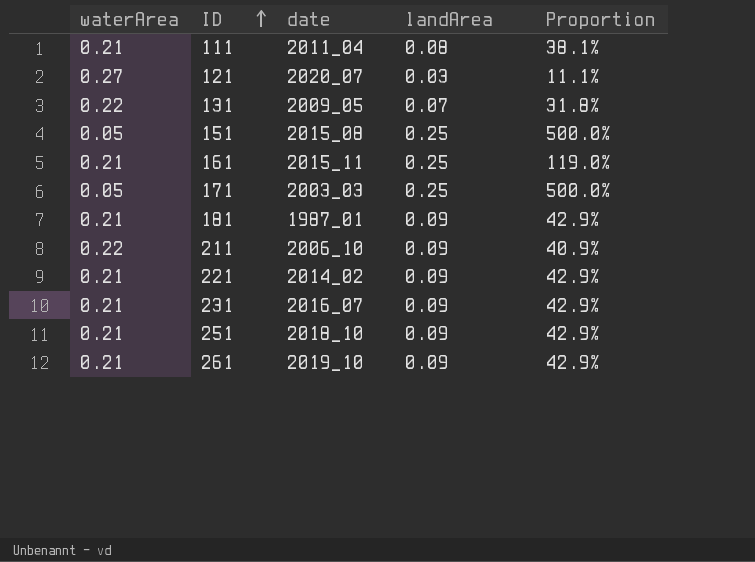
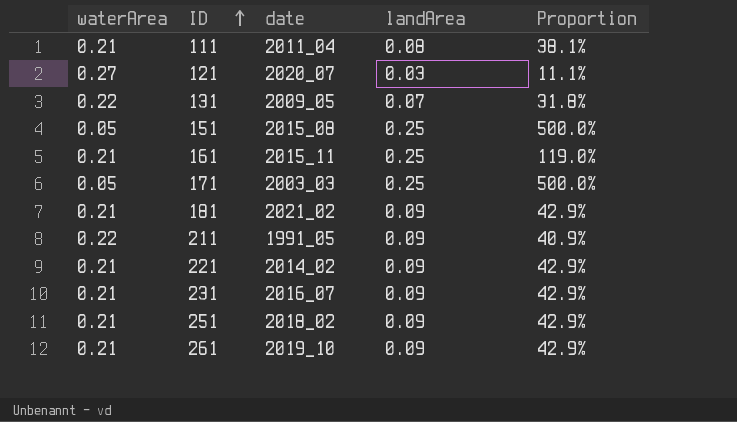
181 | date: 1987_01 -> 2021_02
211 | date: 2006_10 -> 1991_05
251 | date: 2018_10 -> 2018_02

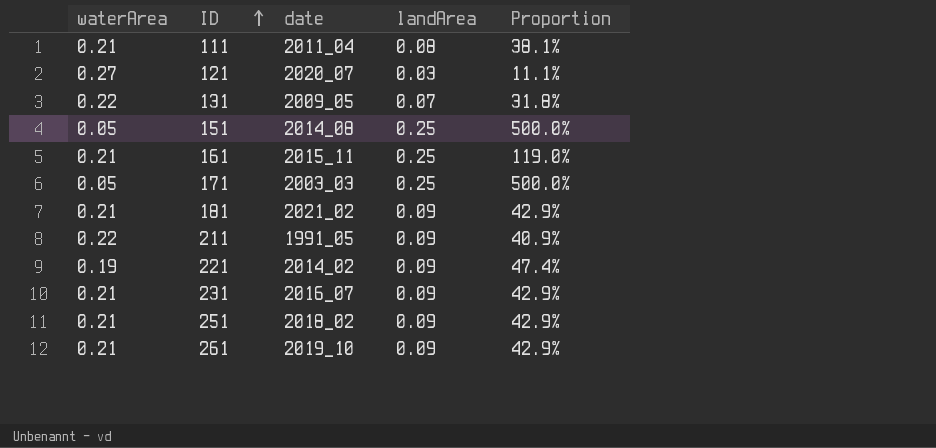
151 | date: 2015_08 -> 2014_08
221 | waterArea: 0.21 -> 0.19
221 | Proportion: 42.9% -> 47.4%

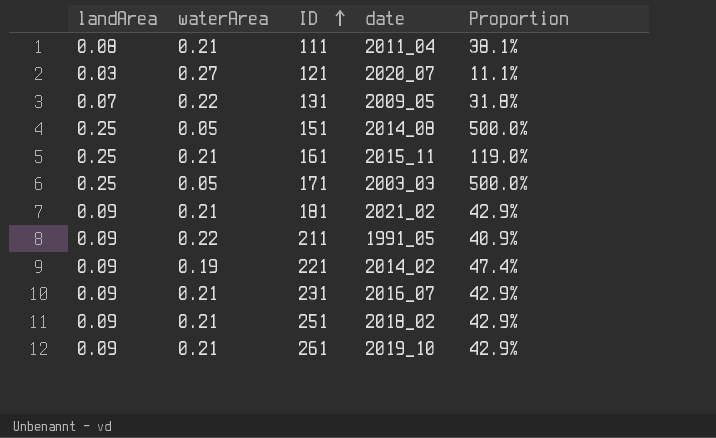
column landArea | position: 4 -> 1

